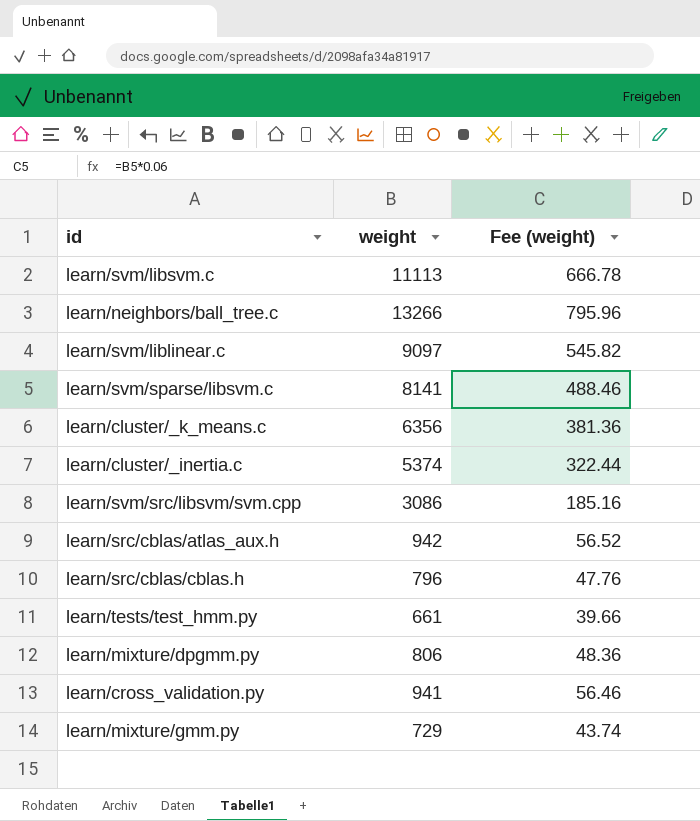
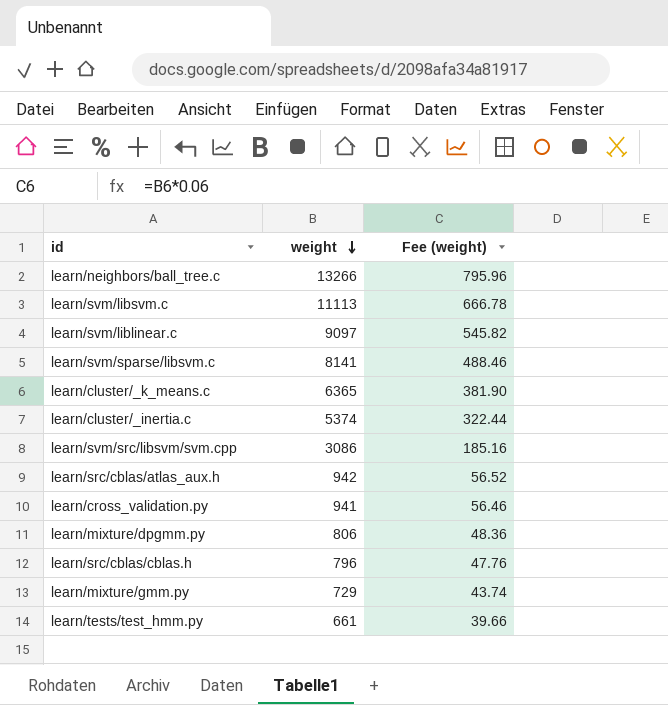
row order: none -> weight descending
learn/cluster/_k_means.c | weight: 6356 -> 6365
learn/cluster/_k_means.c | Fee (weight): 381.36 -> 381.90

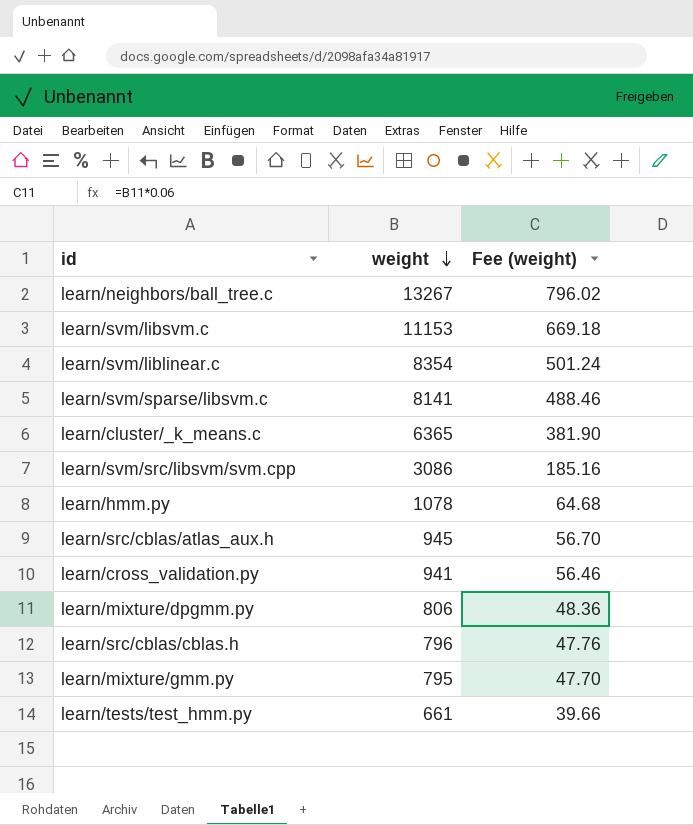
row learn/cluster/_inertia.c: 5374 | 322.44 -> none
learn/neighbors/ball_tree.c | weight: 13266 -> 13267
learn/neighbors/ball_tree.c | Fee (weight): 795.96 -> 796.02
learn/svm/libsvm.c | weight: 11113 -> 11153
learn/svm/libsvm.c | Fee (weight): 666.78 -> 669.18
learn/svm/liblinear.c | weight: 9097 -> 8354
learn/svm/liblinear.c | Fee (weight): 545.82 -> 501.24
row learn/hmm.py: none -> 1078 | 64.68
learn/src/cblas/atlas_aux.h | weight: 942 -> 945
learn/src/cblas/atlas_aux.h | Fee (weight): 56.52 -> 56.70
learn/mixture/gmm.py | weight: 729 -> 795
learn/mixture/gmm.py | Fee (weight): 43.74 -> 47.70

